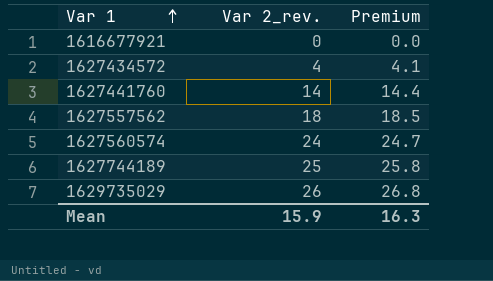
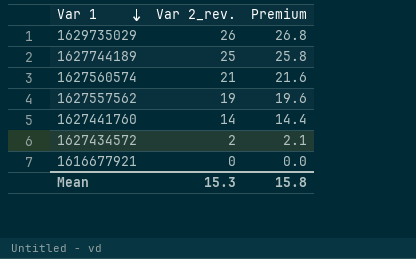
row order: Var 1 ascending -> Var 1 descending
1627560574 | Var 2_rev.: 24 -> 21
1627560574 | Premium: 24.7 -> 21.6
1627557562 | Var 2_rev.: 18 -> 19
1627557562 | Premium: 18.5 -> 19.6
1627434572 | Var 2_rev.: 4 -> 2
1627434572 | Premium: 4.1 -> 2.1
Mean | Var 2_rev.: 15.9 -> 15.3
Mean | Premium: 16.3 -> 15.8

